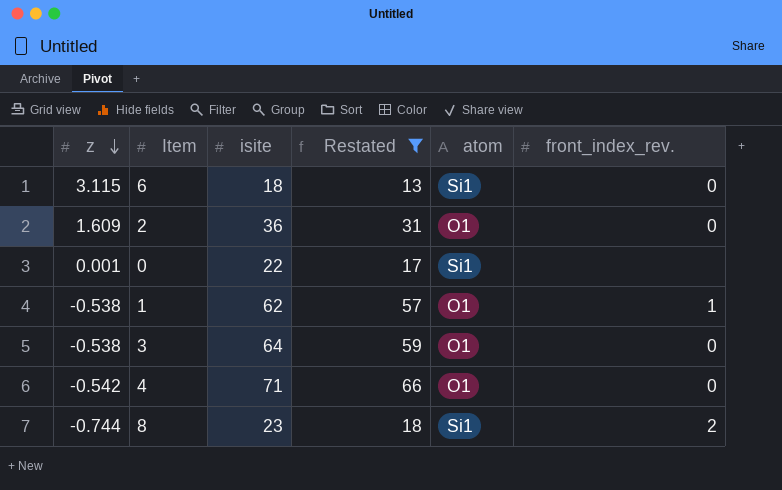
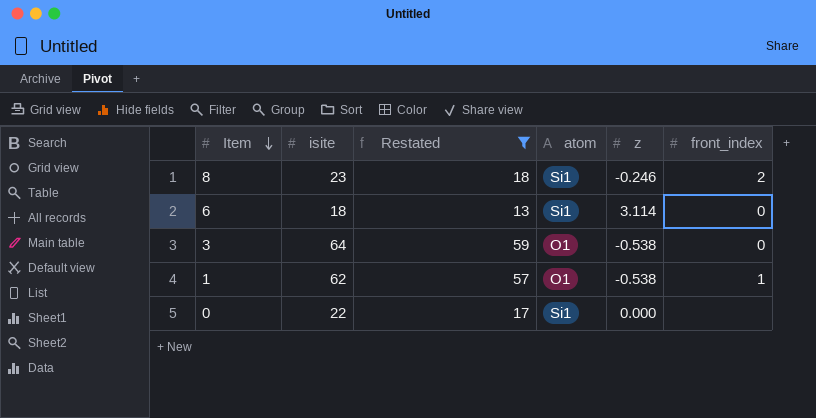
row order: z descending -> Item descending
column z | position: 1 -> 5
column name: front_index_rev. -> front_index
row 2: 1.609 | 36 | 31 | O1 | 0 -> none
row 4: -0.542 | 71 | 66 | O1 | 0 -> none
8 | z: -0.744 -> -0.246
6 | z: 3.115 -> 3.114
0 | z: 0.001 -> 0.000

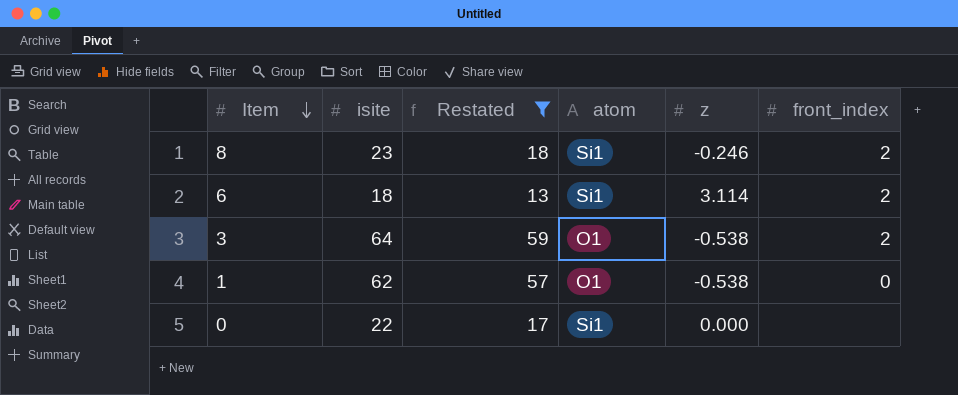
6 | front_index: 0 -> 2
3 | front_index: 0 -> 2
1 | front_index: 1 -> 0

